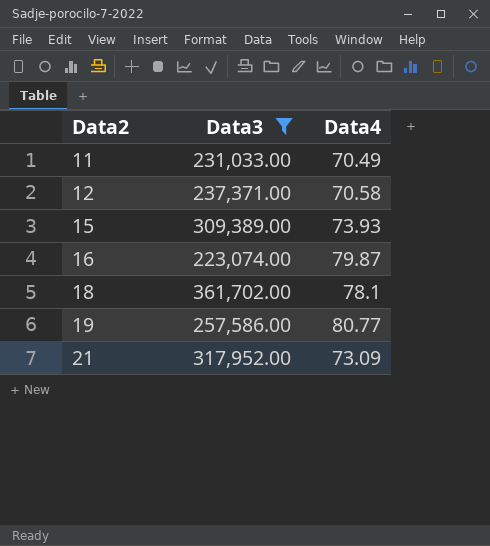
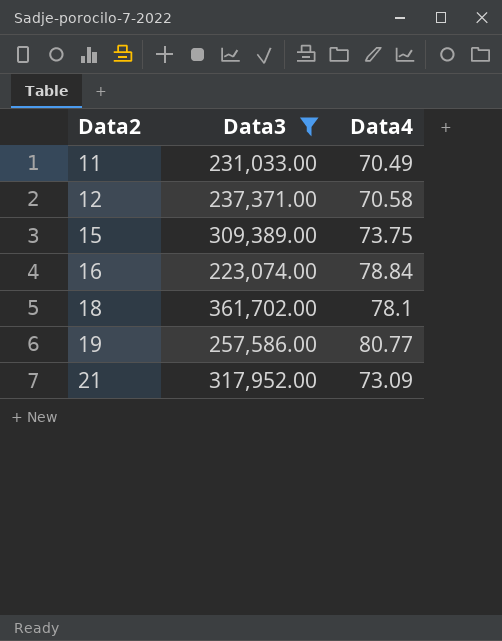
15 | Data4: 73.93 -> 73.75
16 | Data4: 79.87 -> 78.84

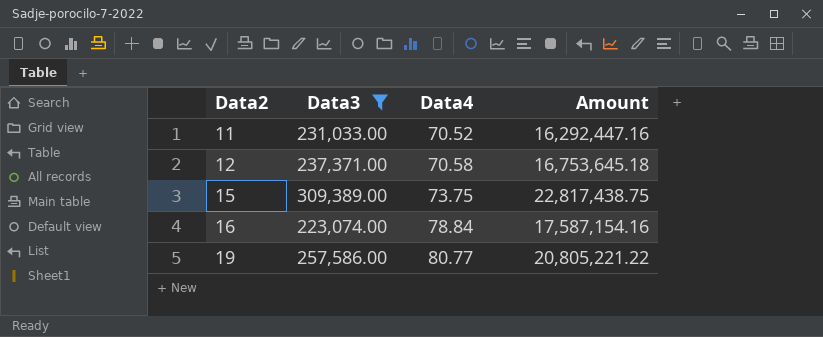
column Amount | formula: none -> [Data3] * [Data4]
row 18: 361,702.00 | 78.1 -> none
row 21: 317,952.00 | 73.09 -> none
11 | Data4: 70.49 -> 70.52

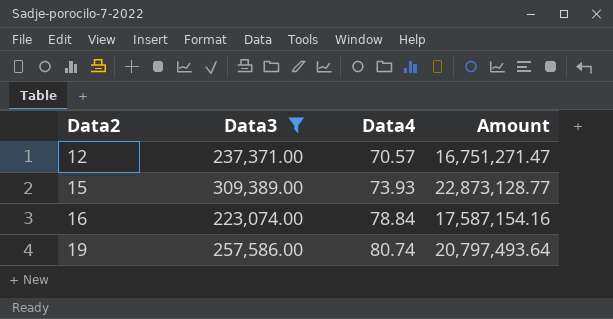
row 11: 231,033.00 | 70.52 | 16,292,447.16 -> none
12 | Data4: 70.58 -> 70.57
12 | Amount: 16,753,645.18 -> 16,751,271.47
15 | Data4: 73.75 -> 73.93
15 | Amount: 22,817,438.75 -> 22,873,128.77
19 | Data4: 80.77 -> 80.74
19 | Amount: 20,805,221.22 -> 20,797,493.64

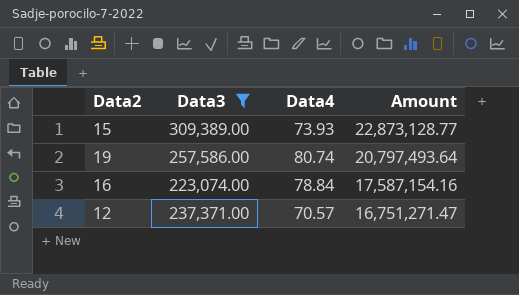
row order: Data2 ascending -> Amount descending

